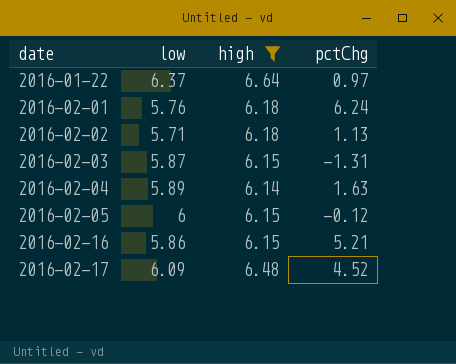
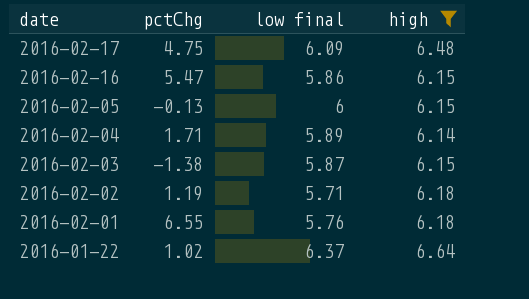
row order: date ascending -> date descending
column pctChg | position: 4 -> 2
column name: low -> low final
2016-02-17 | pctChg: 4.52 -> 4.75
2016-02-16 | pctChg: 5.21 -> 5.47
2016-02-05 | pctChg: -0.12 -> -0.13
2016-02-04 | pctChg: 1.63 -> 1.71
2016-02-03 | pctChg: -1.31 -> -1.38
2016-02-02 | pctChg: 1.13 -> 1.19
2016-02-01 | pctChg: 6.24 -> 6.55
2016-01-22 | pctChg: 0.97 -> 1.02

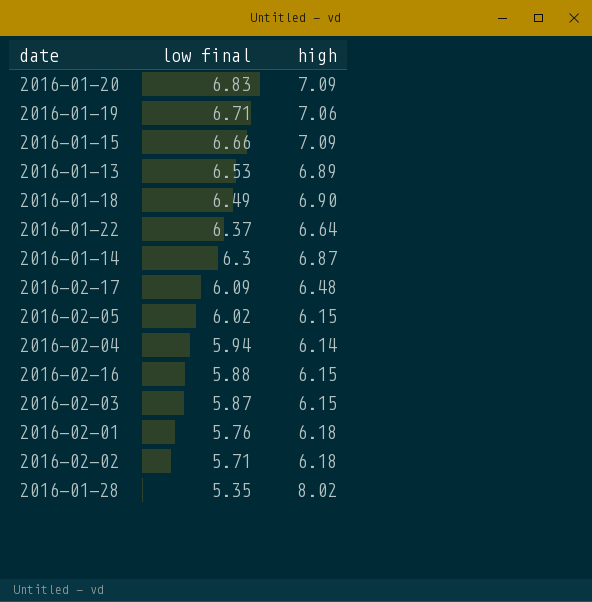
filter: high <= 6.64 -> none
row order: date descending -> low final descending
column pctChg | position: 2 -> none
2016-02-05 | low final: 6 -> 6.02
2016-02-04 | low final: 5.89 -> 5.94
2016-02-16 | low final: 5.86 -> 5.88

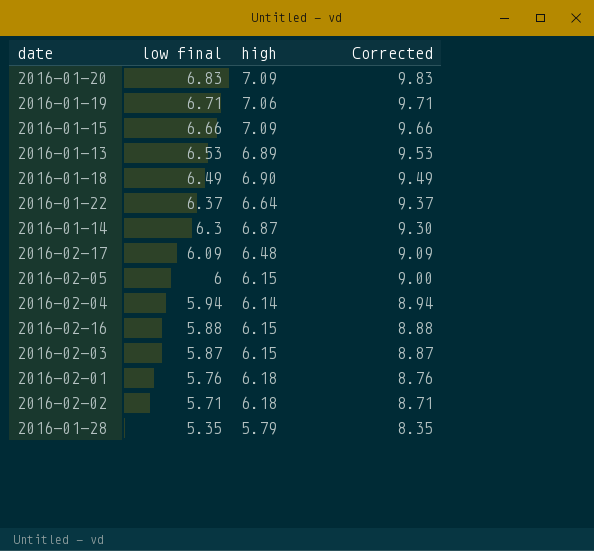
column Corrected | formula: none -> [low final] + 3
2016-02-05 | low final: 6.02 -> 6
2016-01-28 | high: 8.02 -> 5.79

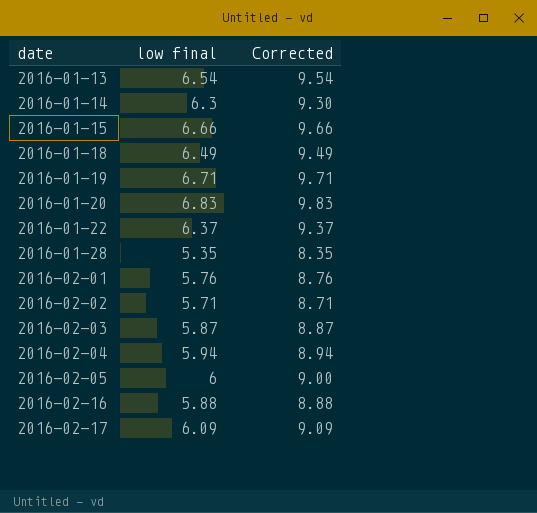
row order: low final descending -> date ascending
column high | position: 3 -> none
2016-01-13 | low final: 6.53 -> 6.54
2016-01-13 | Corrected: 9.53 -> 9.54

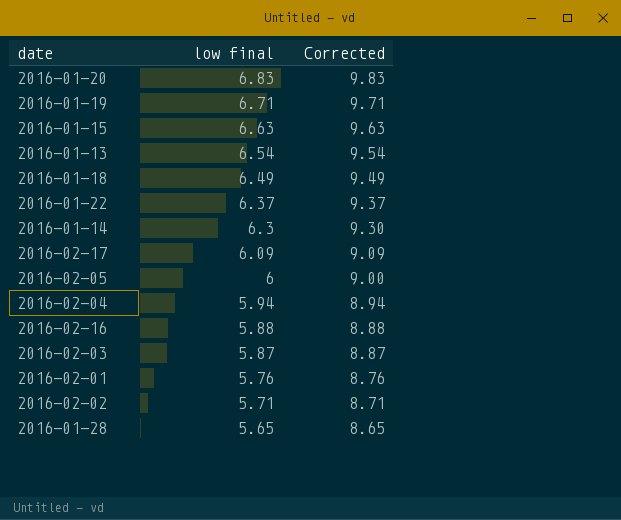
row order: date ascending -> low final descending
2016-01-15 | low final: 6.66 -> 6.63
2016-01-15 | Corrected: 9.66 -> 9.63
2016-01-28 | low final: 5.35 -> 5.65
2016-01-28 | Corrected: 8.35 -> 8.65

